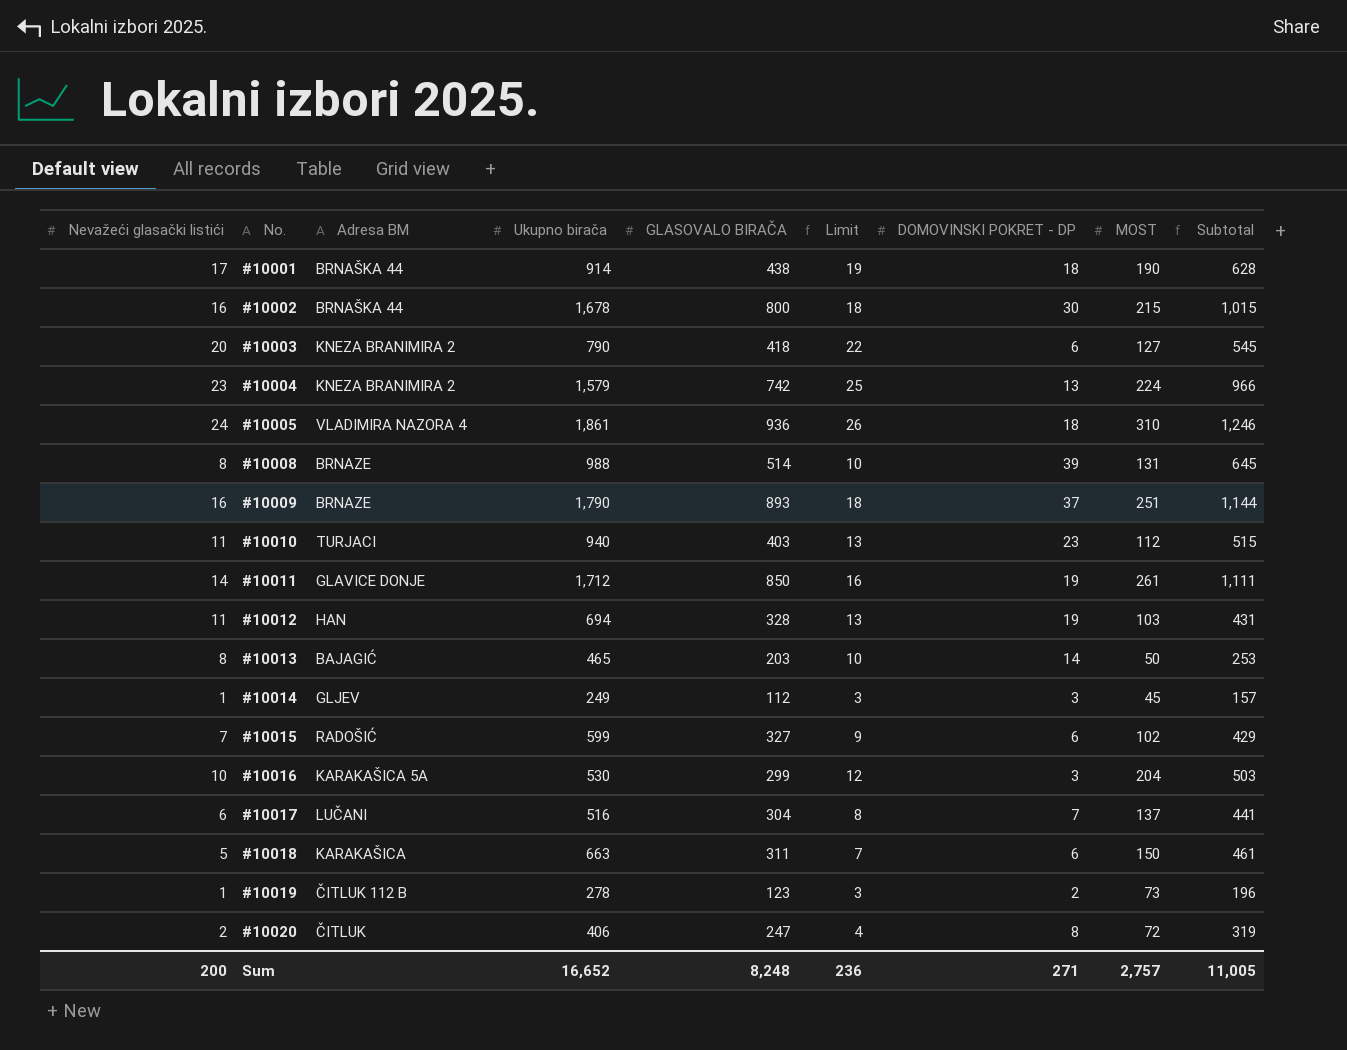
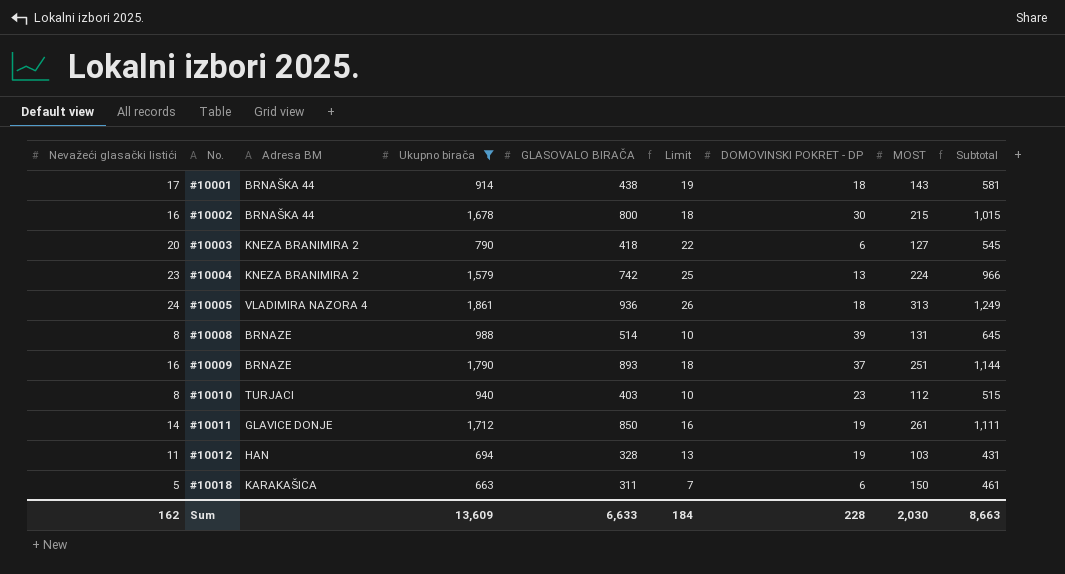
filter: none -> Ukupno birača >= 663
#10001 | MOST: 190 -> 143
#10001 | Subtotal: 628 -> 581
#10005 | MOST: 310 -> 313
#10005 | Subtotal: 1,246 -> 1,249
#10010 | Nevažeći glasački listići: 11 -> 8
#10010 | Limit: 13 -> 10
Sum | Nevažeći glasački listići: 200 -> 162
Sum | Ukupno birača: 16,652 -> 13,609
Sum | GLASOVALO BIRAČA: 8,248 -> 6,633
Sum | Limit: 236 -> 184
Sum | DOMOVINSKI POKRET - DP: 271 -> 228
Sum | MOST: 2,757 -> 2,030
Sum | Subtotal: 11,005 -> 8,663

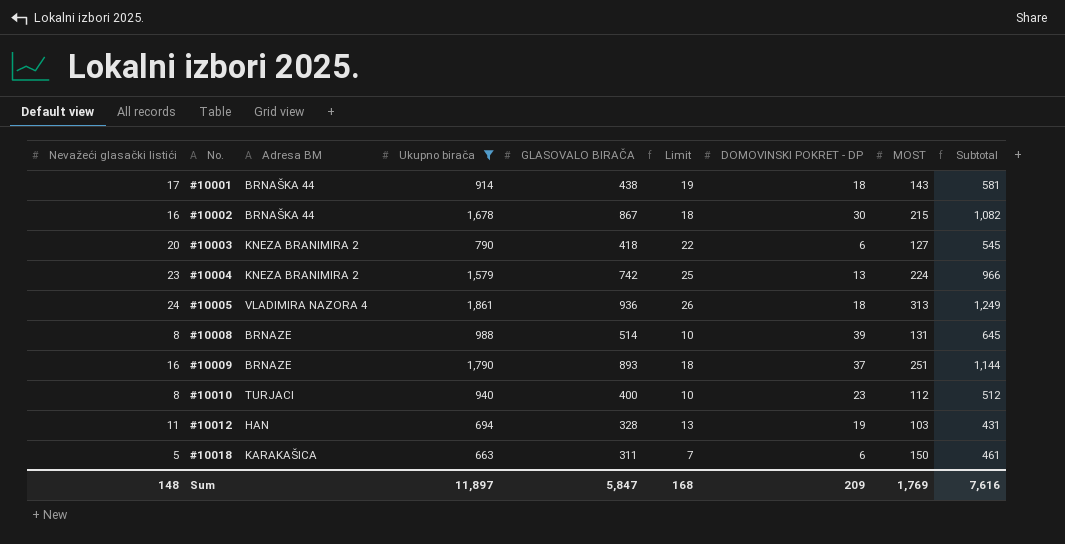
row #10011: 14 | GLAVICE DONJE | 1,712 | 850 | 16 | 19 | 261 | 1,111 -> none
#10002 | GLASOVALO BIRAČA: 800 -> 867
#10002 | Subtotal: 1,015 -> 1,082
#10010 | GLASOVALO BIRAČA: 403 -> 400
#10010 | Subtotal: 515 -> 512
Sum | Nevažeći glasački listići: 162 -> 148
Sum | Ukupno birača: 13,609 -> 11,897
Sum | GLASOVALO BIRAČA: 6,633 -> 5,847
Sum | Limit: 184 -> 168
Sum | DOMOVINSKI POKRET - DP: 228 -> 209
Sum | MOST: 2,030 -> 1,769
Sum | Subtotal: 8,663 -> 7,616

